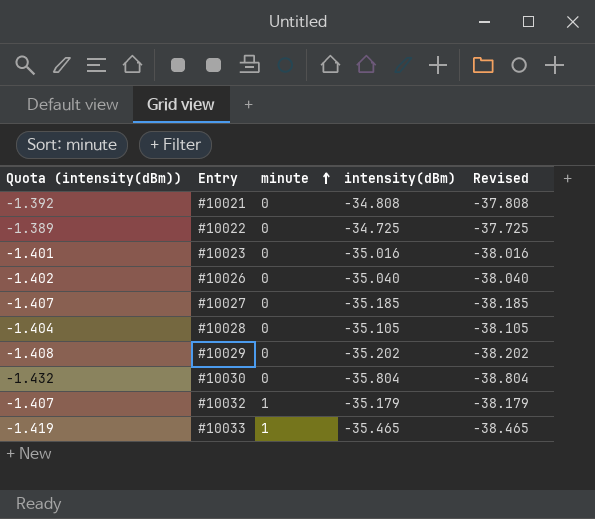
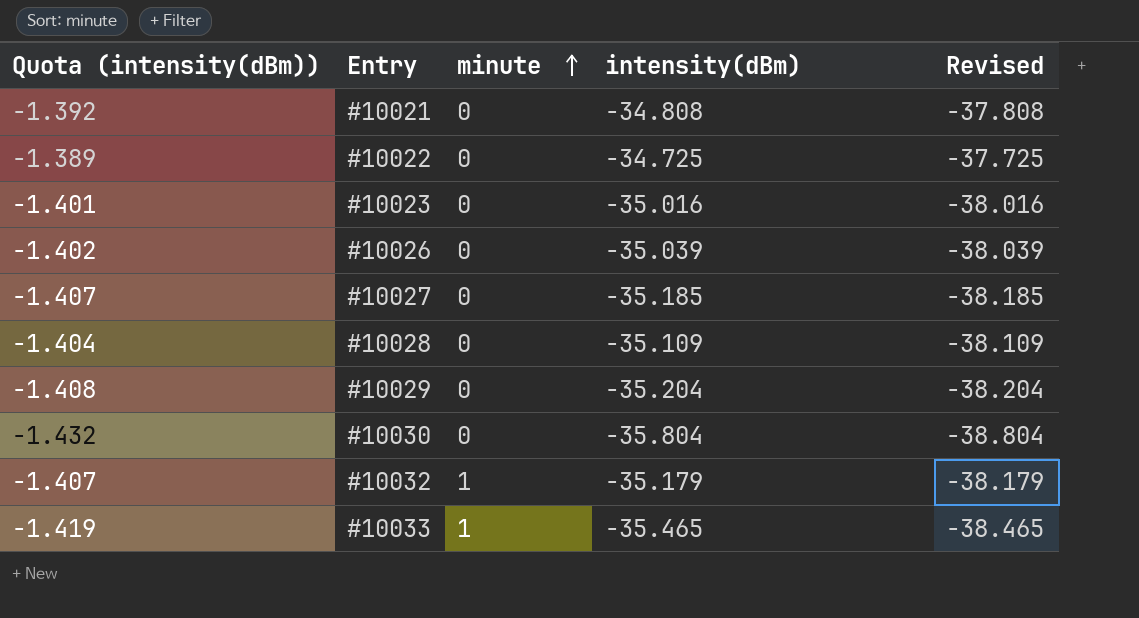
#10026 | intensity(dBm): -35.040 -> -35.039
#10026 | Revised: -38.040 -> -38.039
#10028 | intensity(dBm): -35.105 -> -35.109
#10028 | Revised: -38.105 -> -38.109
#10029 | intensity(dBm): -35.202 -> -35.204
#10029 | Revised: -38.202 -> -38.204

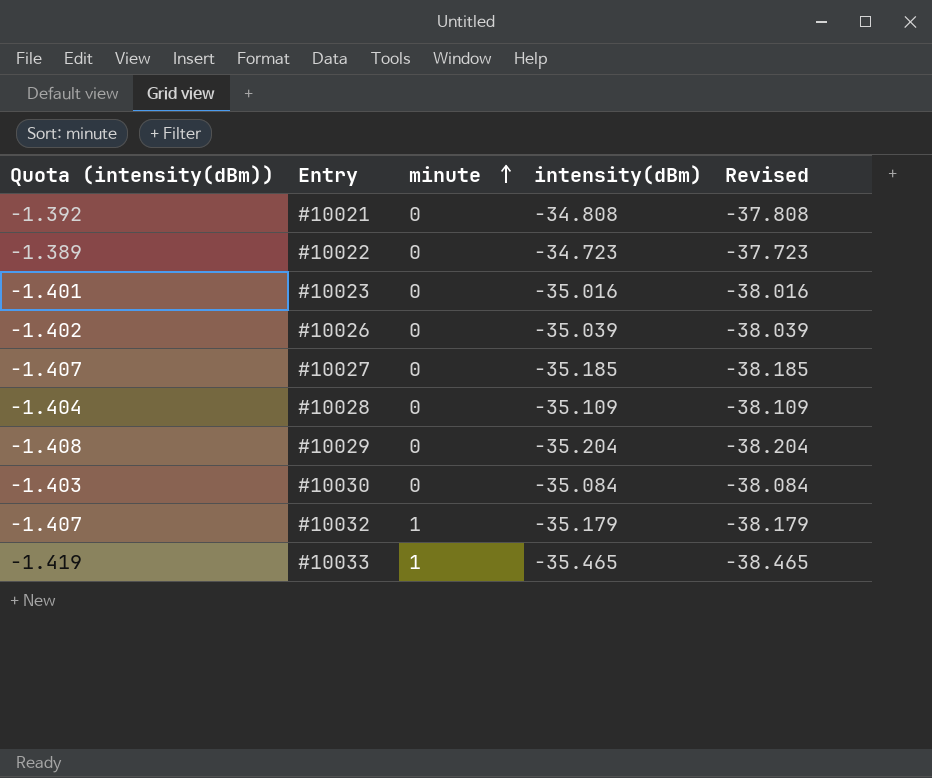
#10022 | intensity(dBm): -34.725 -> -34.723
#10022 | Revised: -37.725 -> -37.723
#10030 | Quota (intensity(dBm)): -1.432 -> -1.403
#10030 | intensity(dBm): -35.804 -> -35.084
#10030 | Revised: -38.804 -> -38.084

